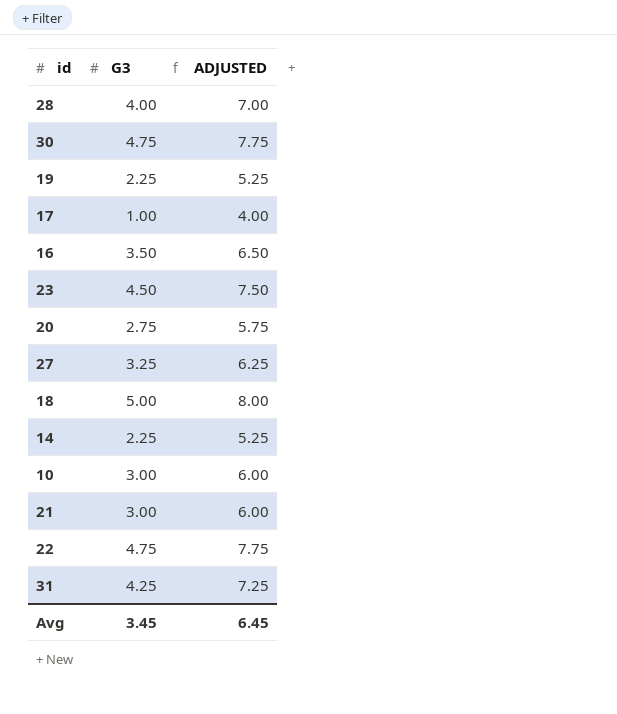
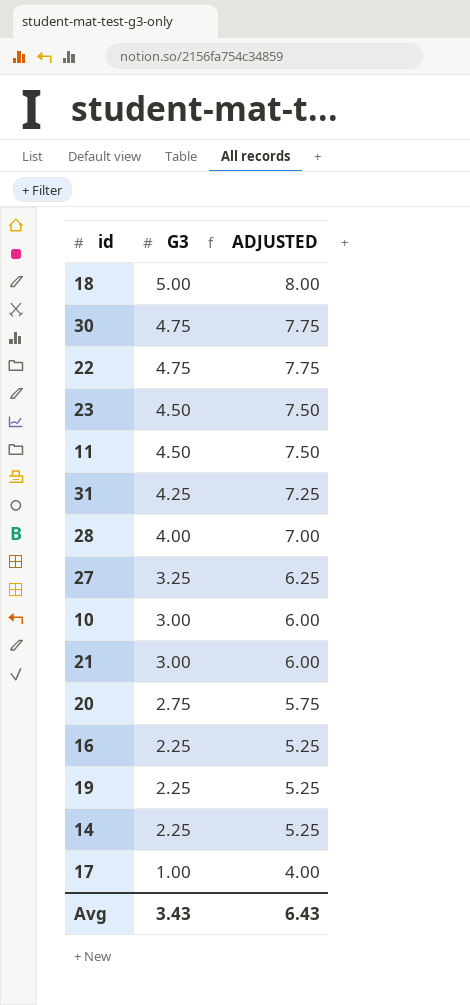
row order: none -> G3 descending
row 11: none -> 4.50 | 7.50
16 | G3: 3.50 -> 2.25
16 | ADJUSTED: 6.50 -> 5.25
Avg | G3: 3.45 -> 3.43
Avg | ADJUSTED: 6.45 -> 6.43

